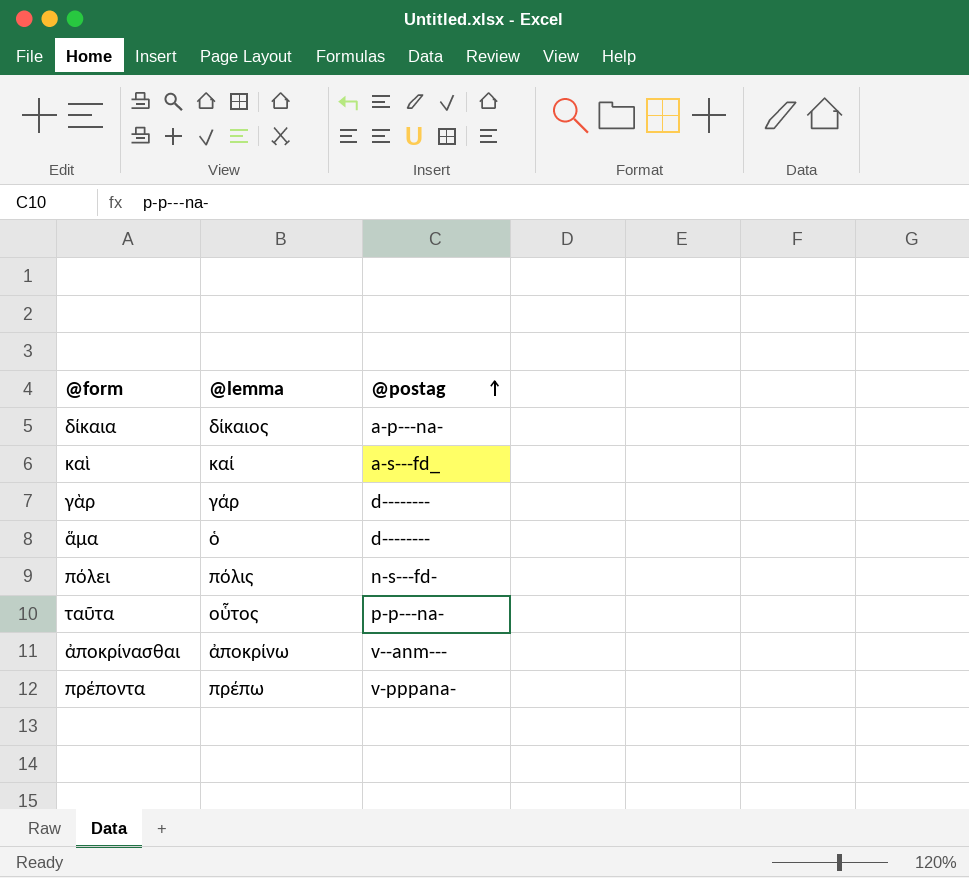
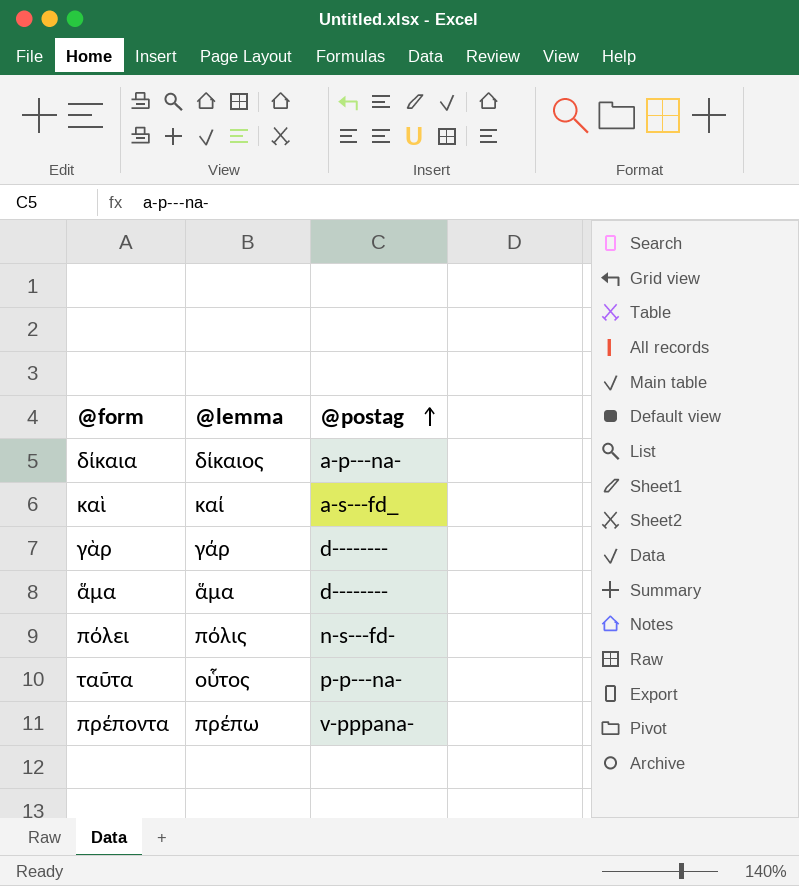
row ἀποκρίνασθαι: ἀποκρίνω | v--anm--- -> none
ἅμα | @lemma: ὁ -> ἅμα

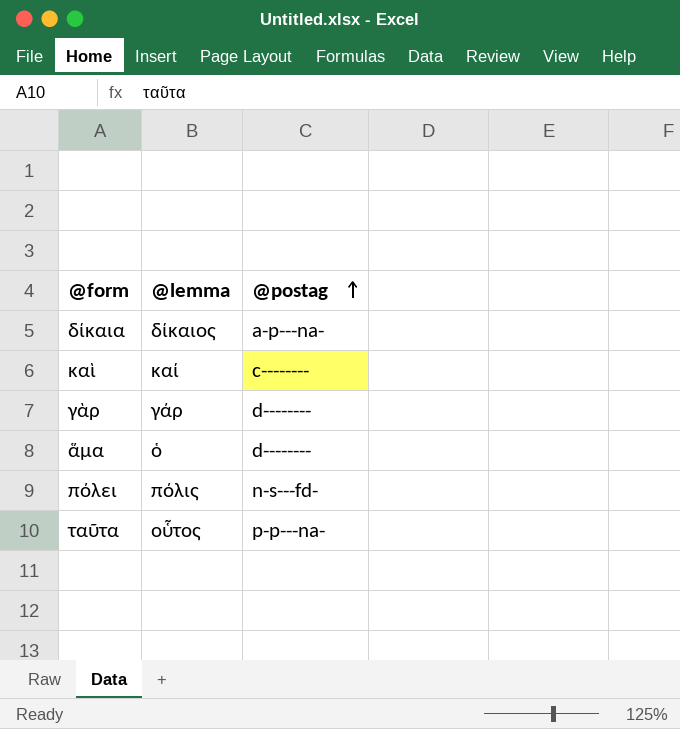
row πρέποντα: πρέπω | v-pppana- -> none
καὶ | @postag: a-s---fd_ -> c--------
ἅμα | @lemma: ἅμα -> ὁ

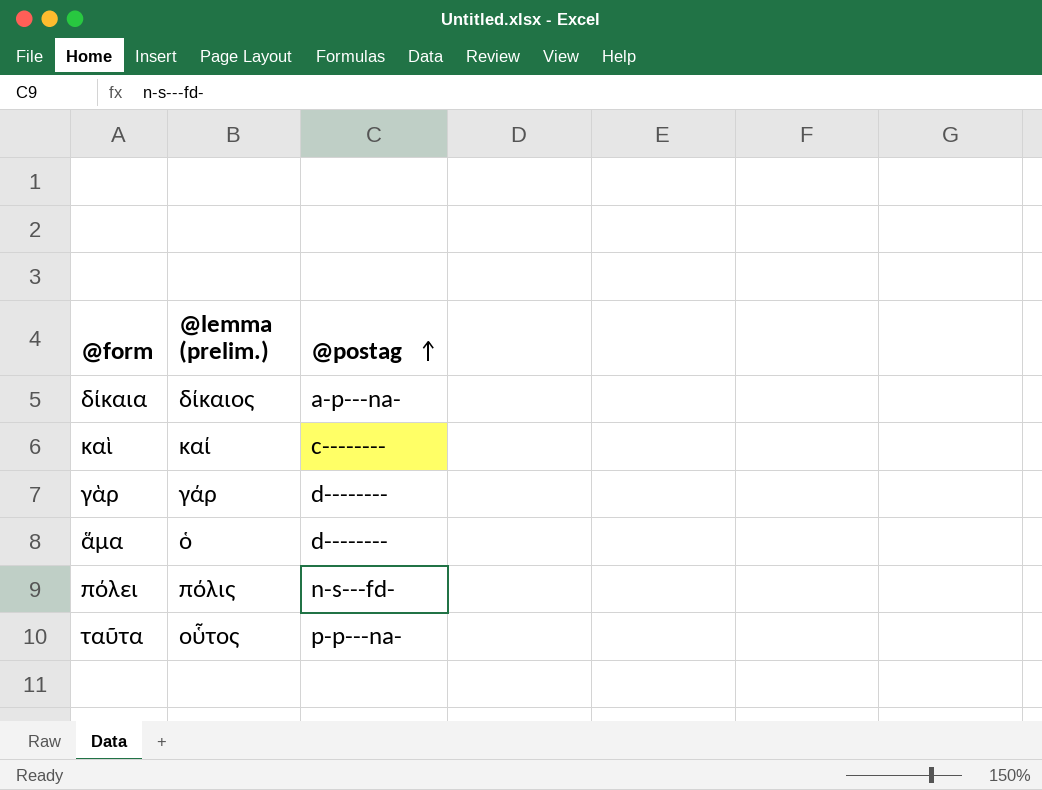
column name: @lemma -> @lemma (prelim.)

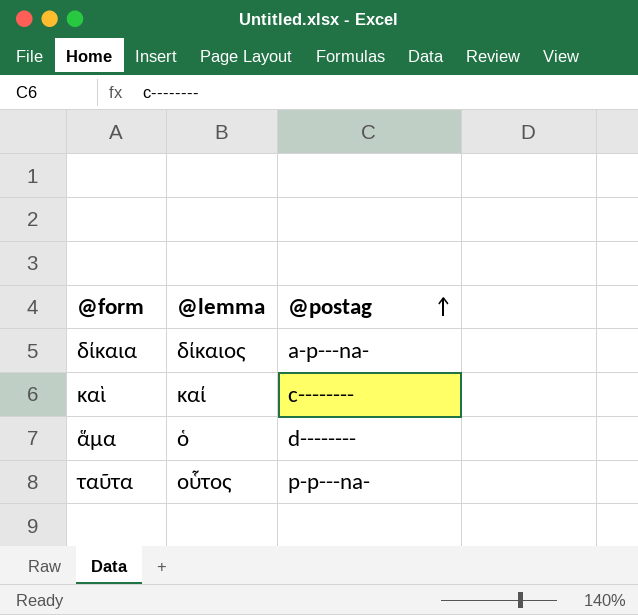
column name: @lemma (prelim.) -> @lemma
row γὰρ: γάρ | d-------- -> none
row πόλει: πόλις | n-s---fd- -> none

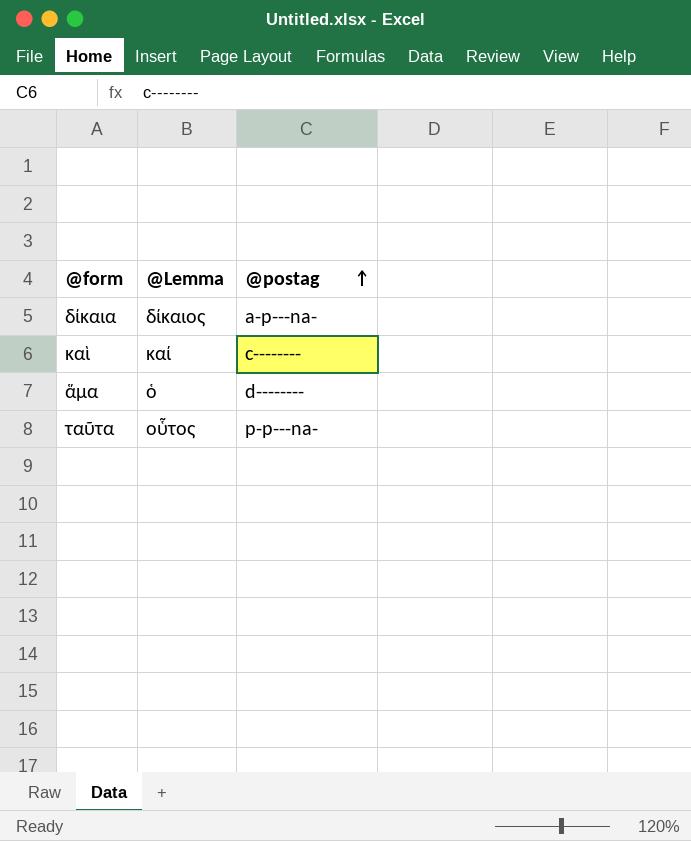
column name: @lemma -> @Lemma

